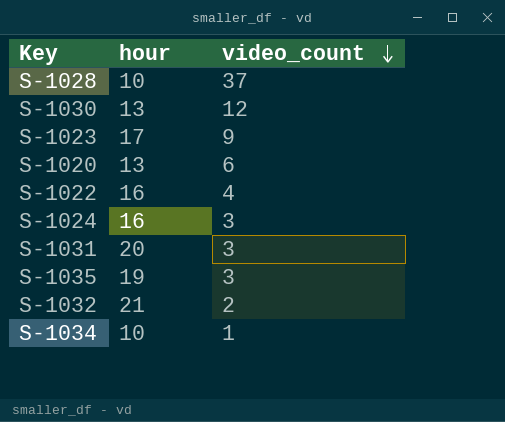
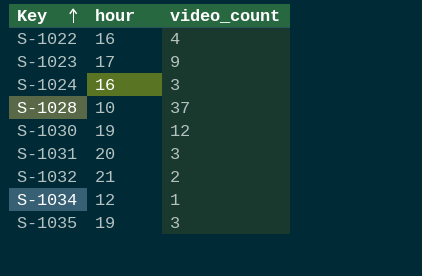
row order: video_count descending -> Key ascending
row S-1020: 13 | 6 -> none
S-1030 | hour: 13 -> 19
S-1034 | hour: 10 -> 12

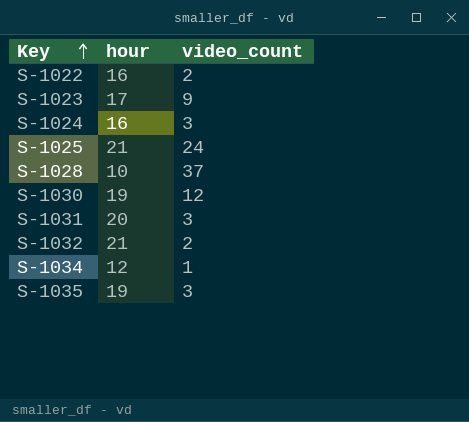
S-1022 | video_count: 4 -> 2
row S-1025: none -> 21 | 24

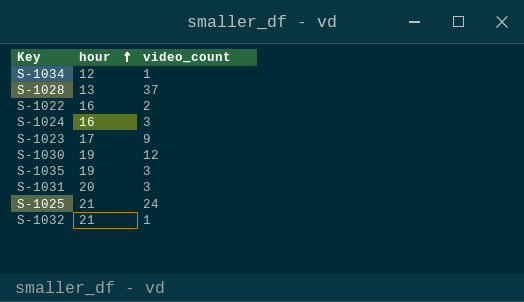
row order: Key ascending -> hour ascending
S-1028 | hour: 10 -> 13
S-1032 | video_count: 2 -> 1

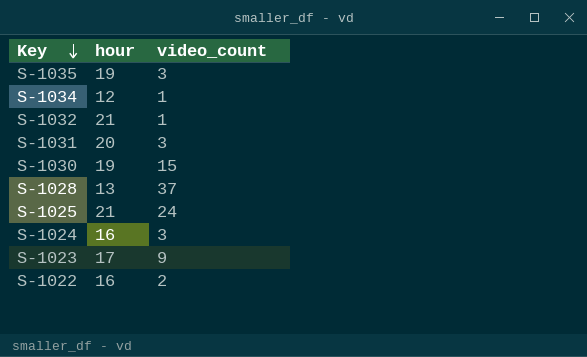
row order: hour ascending -> Key descending
S-1030 | video_count: 12 -> 15

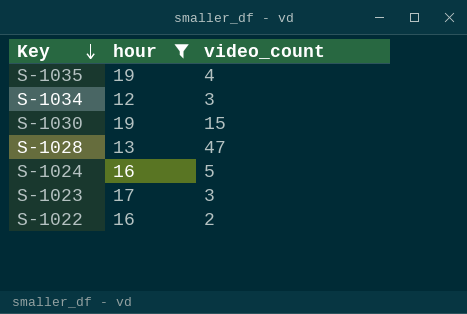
filter: none -> hour <= 19
S-1035 | video_count: 3 -> 4
S-1034 | video_count: 1 -> 3
S-1028 | video_count: 37 -> 47
S-1024 | video_count: 3 -> 5
S-1023 | video_count: 9 -> 3

